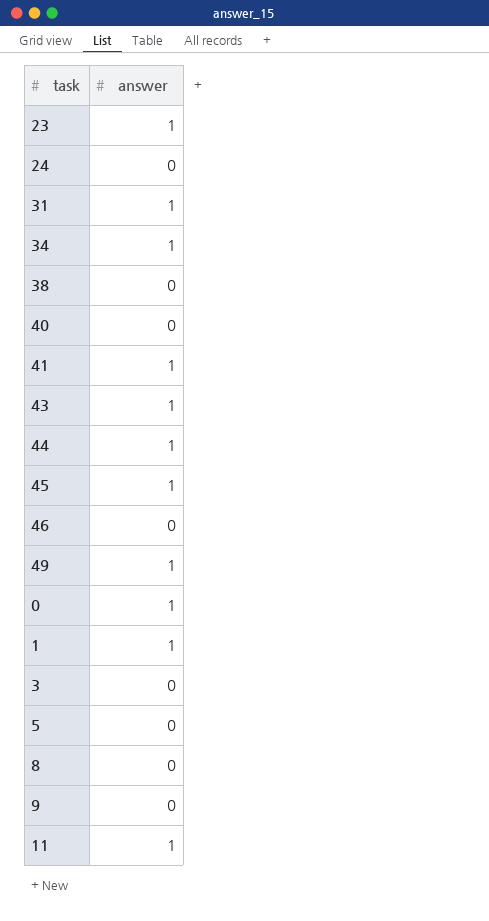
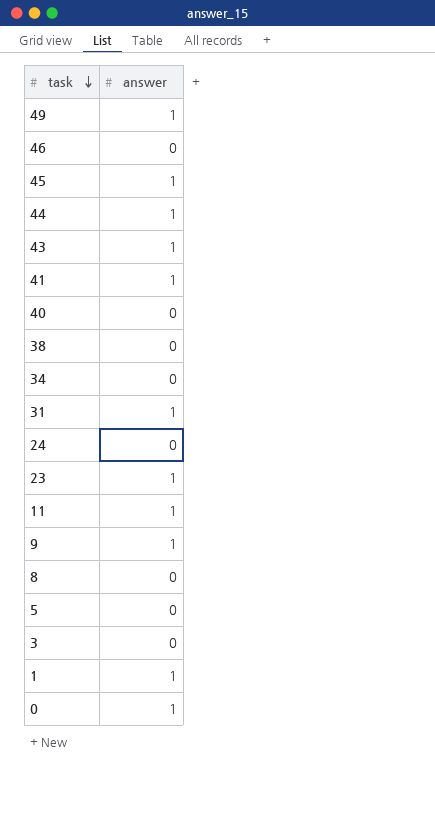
row order: none -> task descending
34 | answer: 1 -> 0
9 | answer: 0 -> 1

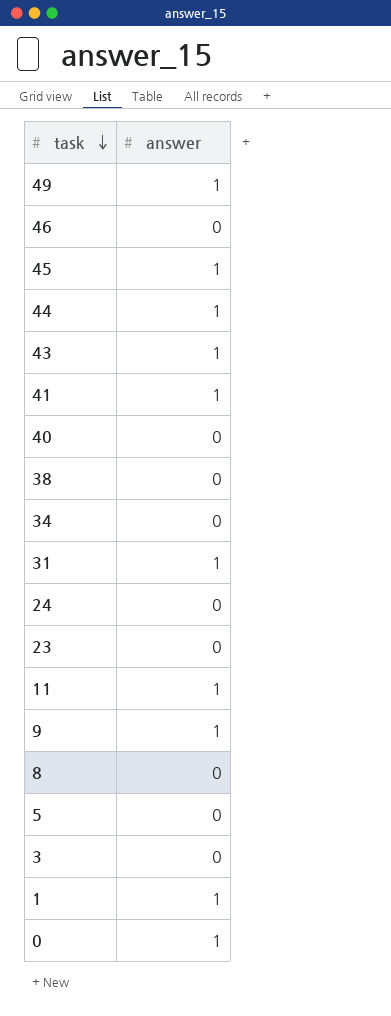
23 | answer: 1 -> 0

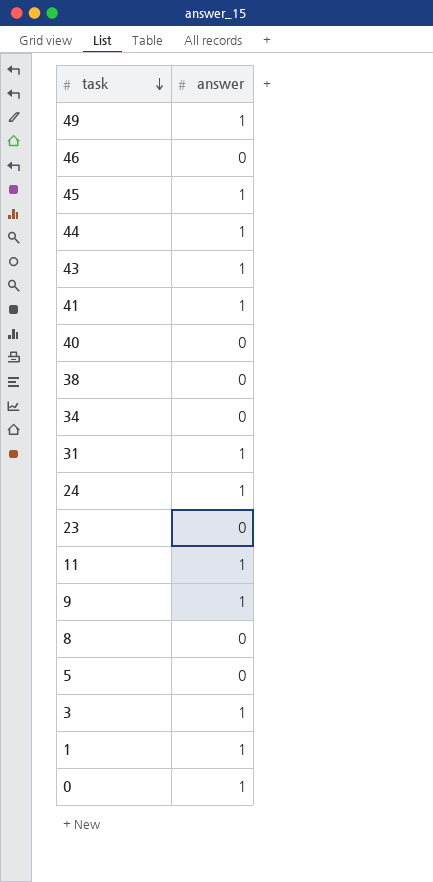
24 | answer: 0 -> 1
3 | answer: 0 -> 1

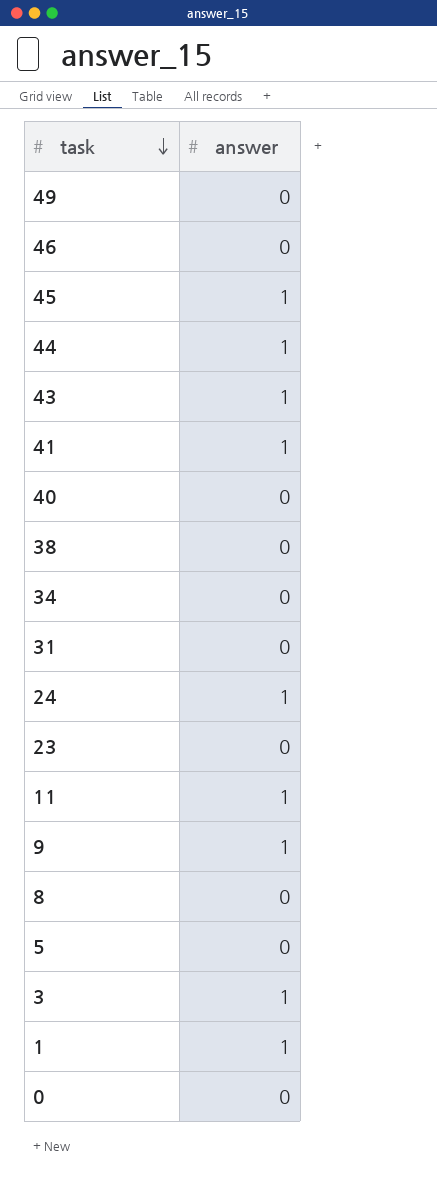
49 | answer: 1 -> 0
31 | answer: 1 -> 0
0 | answer: 1 -> 0

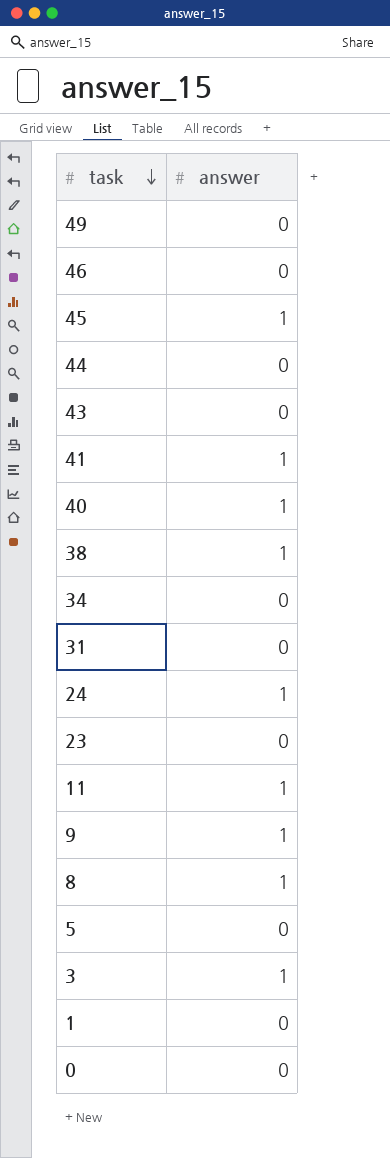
44 | answer: 1 -> 0
43 | answer: 1 -> 0
40 | answer: 0 -> 1
38 | answer: 0 -> 1
8 | answer: 0 -> 1
1 | answer: 1 -> 0

